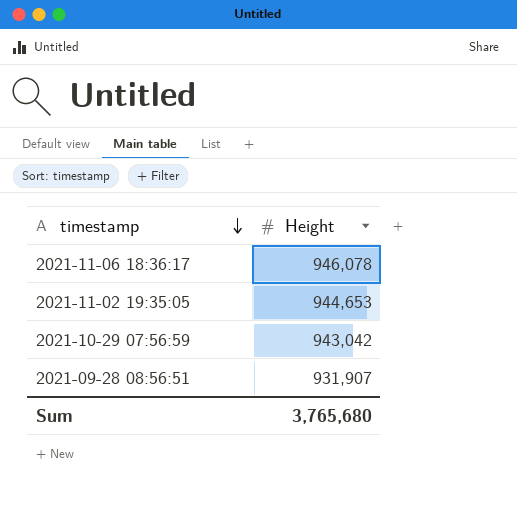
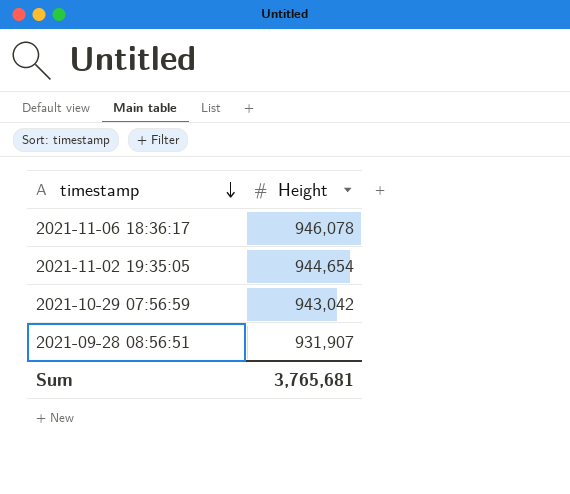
2021-11-02 19:35:05 | Height: 944,653 -> 944,654
Sum | Height: 3,765,680 -> 3,765,681

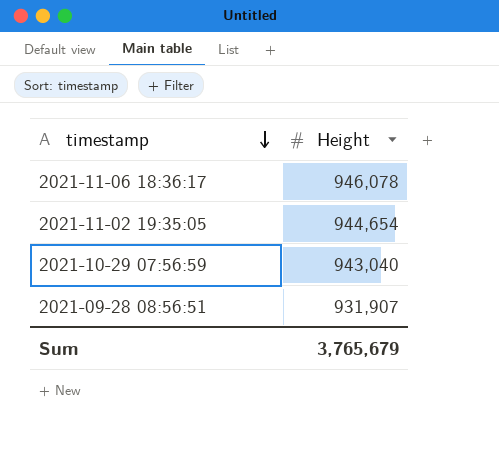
2021-10-29 07:56:59 | Height: 943,042 -> 943,040
Sum | Height: 3,765,681 -> 3,765,679

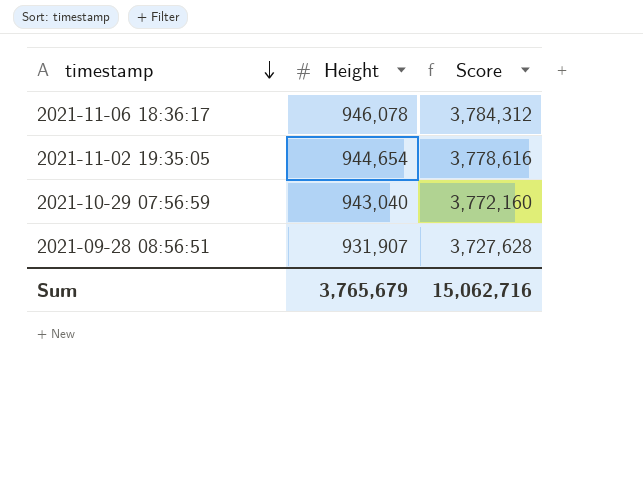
column Score | formula: none -> [Height] * 4

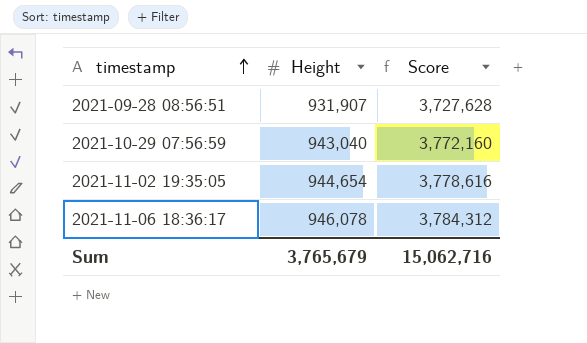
row order: timestamp descending -> timestamp ascending

